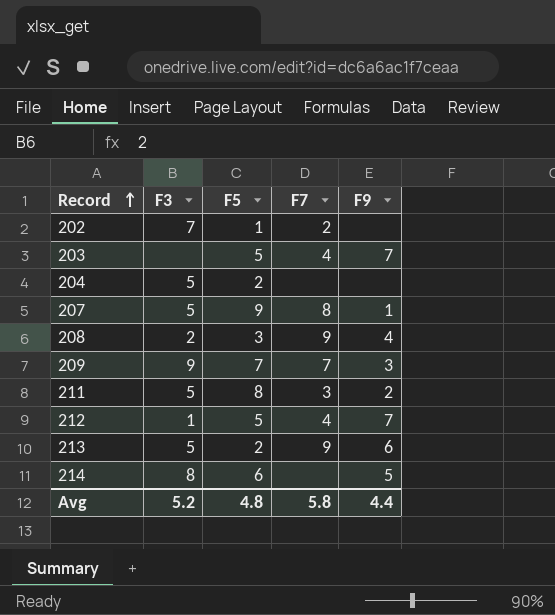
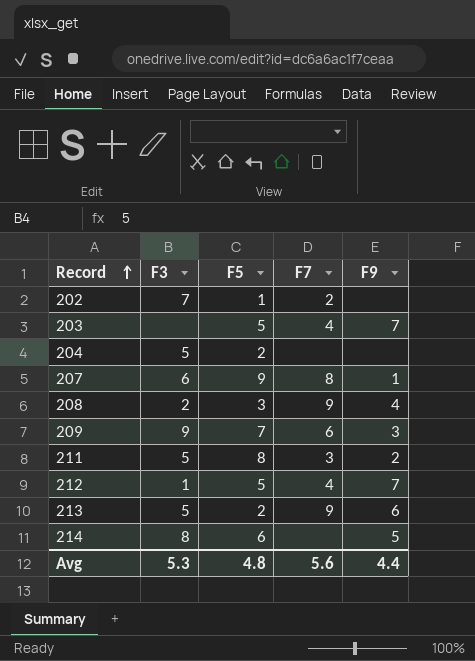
207 | F3: 5 -> 6
209 | F7: 7 -> 6
Avg | F3: 5.2 -> 5.3
Avg | F7: 5.8 -> 5.6

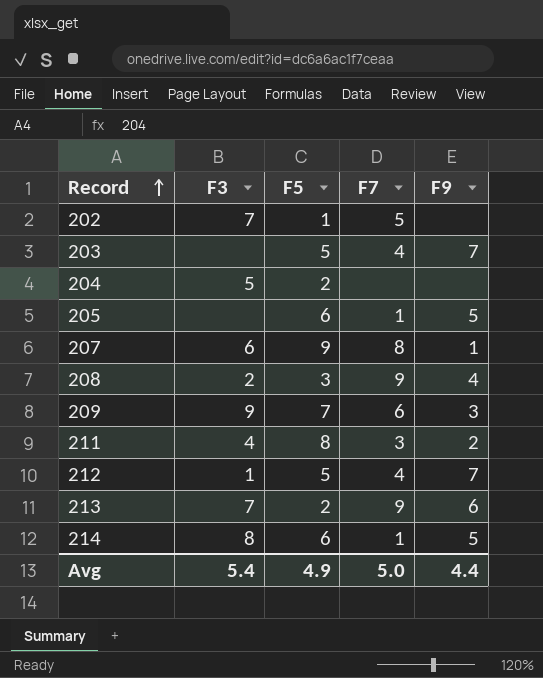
202 | F7: 2 -> 5
row 205: none -> none | 6 | 1 | 5
211 | F3: 5 -> 4
213 | F3: 5 -> 7
214 | F7: none -> 1
Avg | F3: 5.3 -> 5.4
Avg | F5: 4.8 -> 4.9
Avg | F7: 5.6 -> 5.0

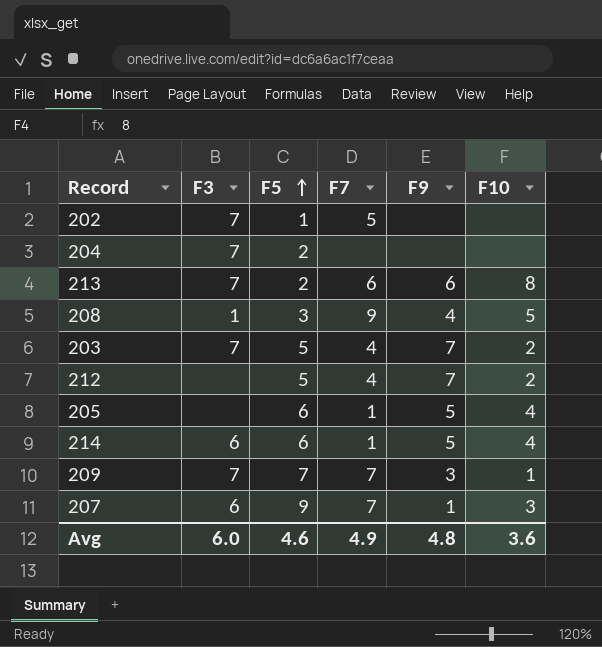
row order: Record ascending -> F5 ascending
column F10 | position: none -> 6
row 211: 4 | 8 | 3 | 2 -> none
204 | F3: 5 -> 7
213 | F7: 9 -> 6
208 | F3: 2 -> 1
203 | F3: none -> 7
212 | F3: 1 -> none
214 | F3: 8 -> 6
209 | F3: 9 -> 7
209 | F7: 6 -> 7
207 | F7: 8 -> 7
Avg | F3: 5.4 -> 6.0
Avg | F5: 4.9 -> 4.6
Avg | F7: 5.0 -> 4.9
Avg | F9: 4.4 -> 4.8

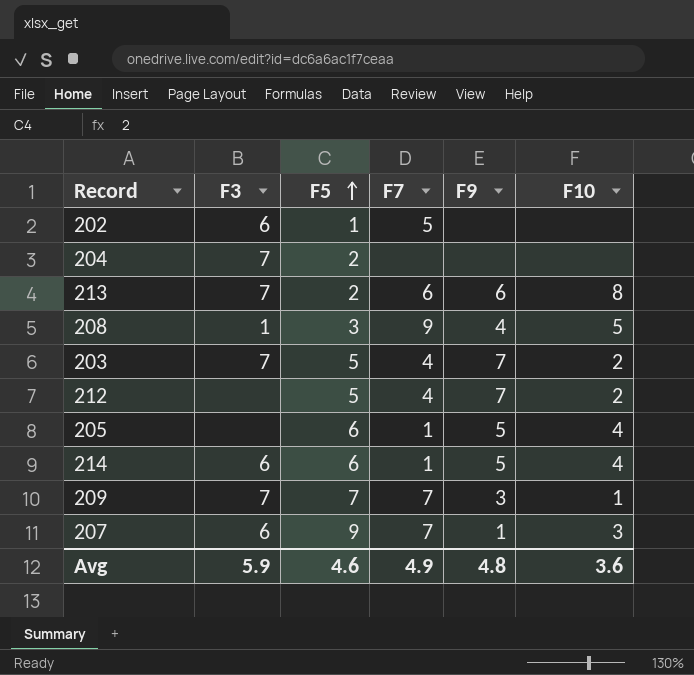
202 | F3: 7 -> 6
Avg | F3: 6.0 -> 5.9

